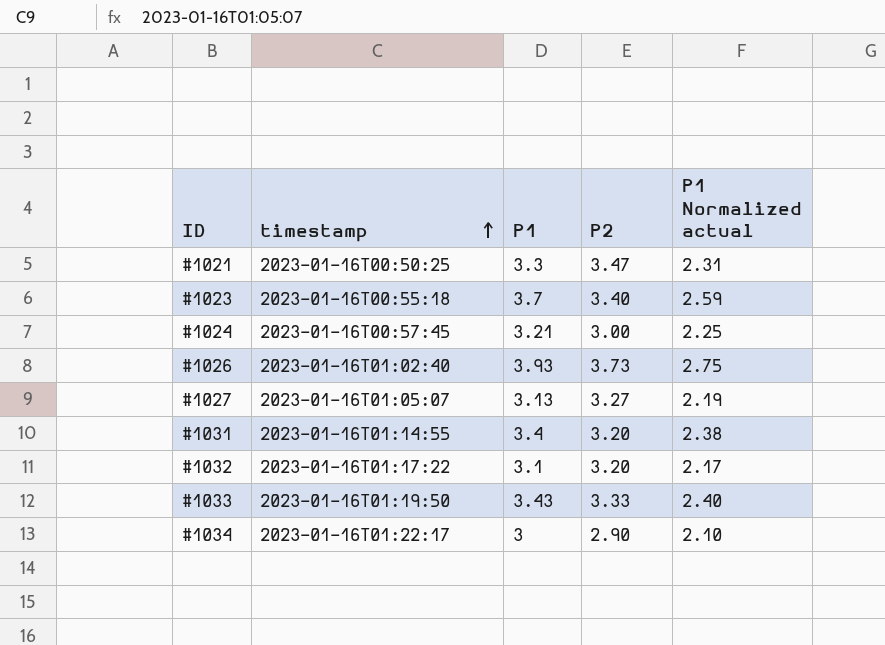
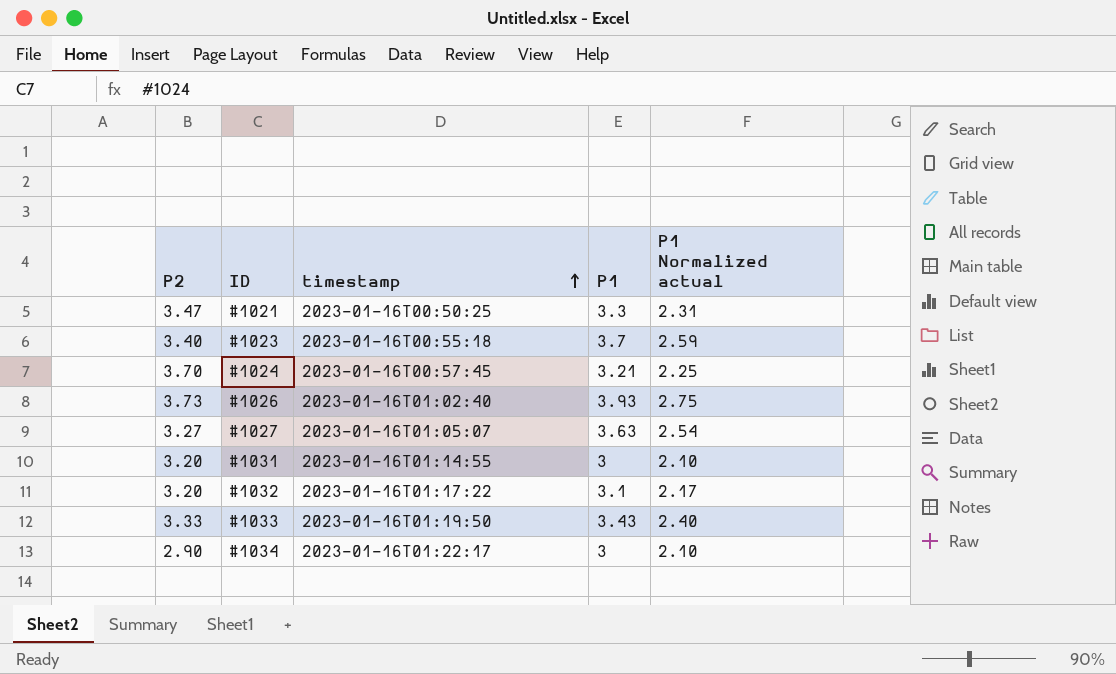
column P2 | position: 4 -> 1
#1024 | P2: 3.00 -> 3.70
#1027 | P1: 3.13 -> 3.63
#1027 | P1 Normalized actual: 2.19 -> 2.54
#1031 | P1: 3.4 -> 3
#1031 | P1 Normalized actual: 2.38 -> 2.10

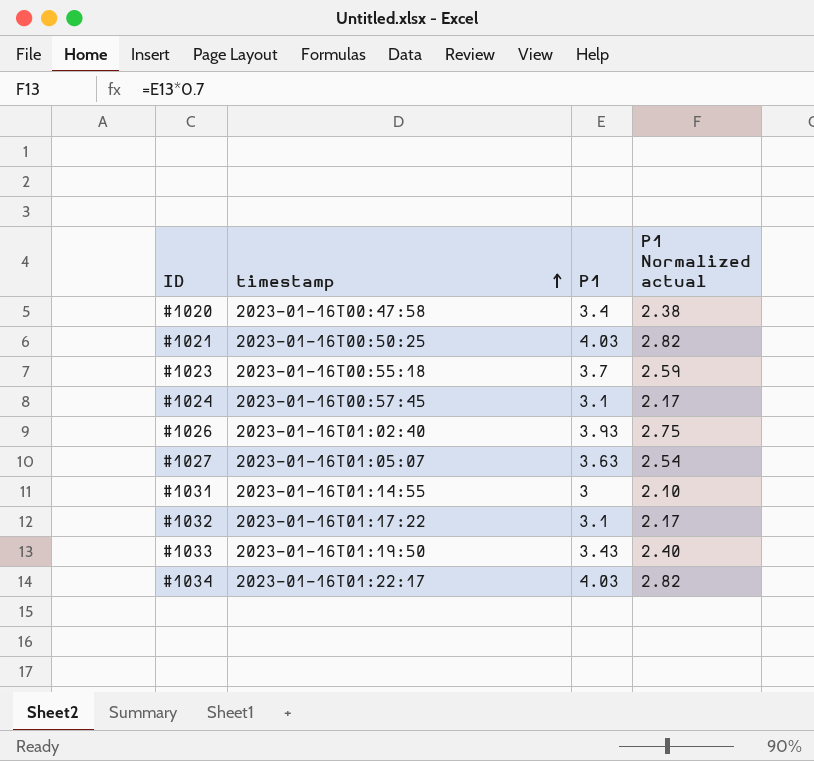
column P2 | position: 1 -> none
row #1020: none -> 2023-01-16T00:47:58 | 3.4 | 2.38
#1021 | P1: 3.3 -> 4.03
#1021 | P1 Normalized actual: 2.31 -> 2.82
#1024 | P1: 3.21 -> 3.1
#1024 | P1 Normalized actual: 2.25 -> 2.17
#1034 | P1: 3 -> 4.03
#1034 | P1 Normalized actual: 2.10 -> 2.82

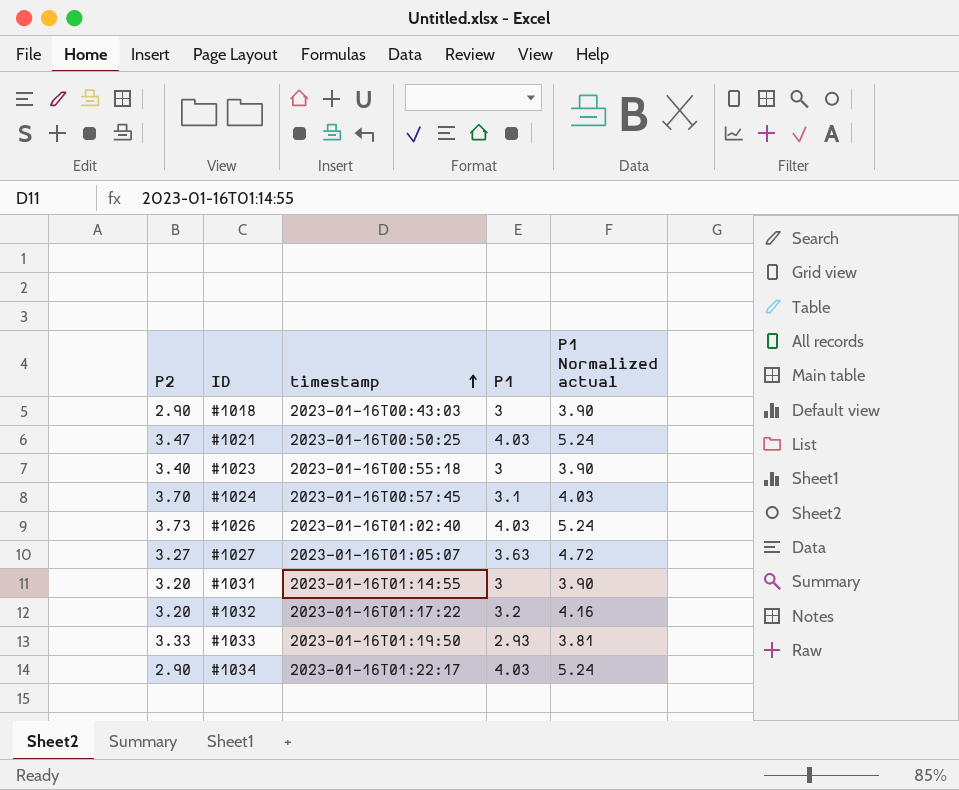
column P2 | position: none -> 1
column P1 Normalized actual | formula: [P1] * 0.7 -> [P1] * 1.3
row #1020: 2023-01-16T00:47:58 | 3.4 | 2.38 -> none
row #1018: none -> 2.90 | 2023-01-16T00:43:03 | 3 | 3.90
#1023 | P1: 3.7 -> 3
#1026 | P1: 3.93 -> 4.03
#1032 | P1: 3.1 -> 3.2
#1033 | P1: 3.43 -> 2.93

